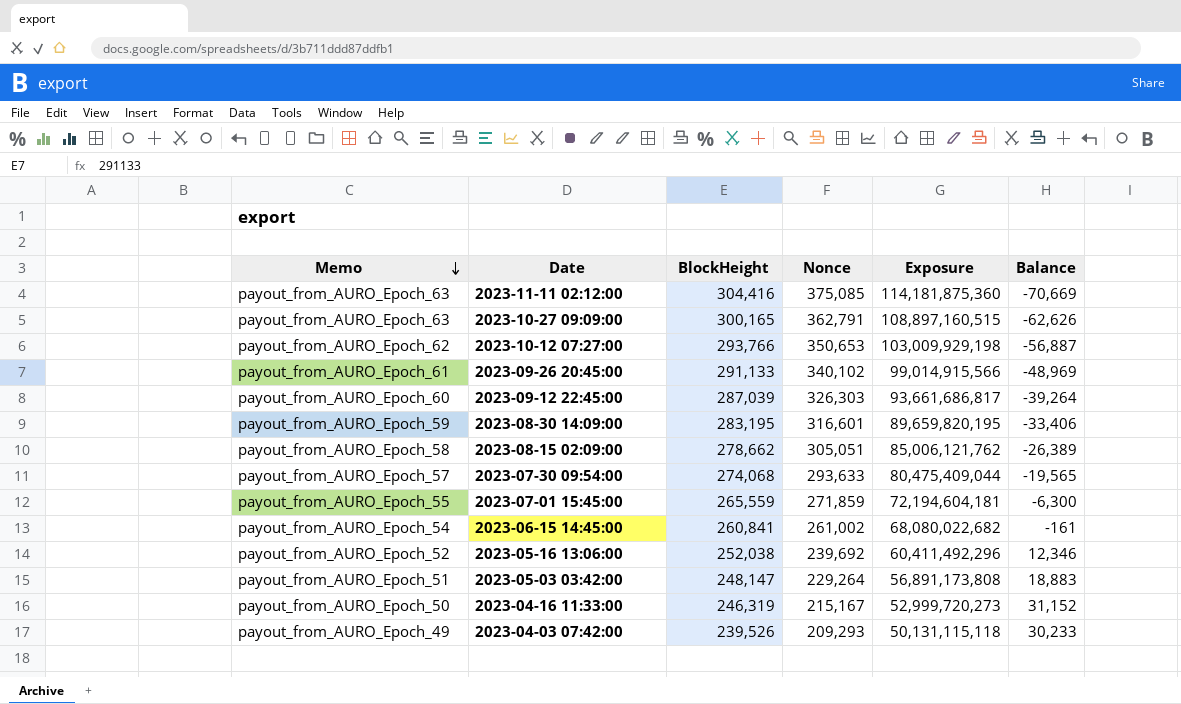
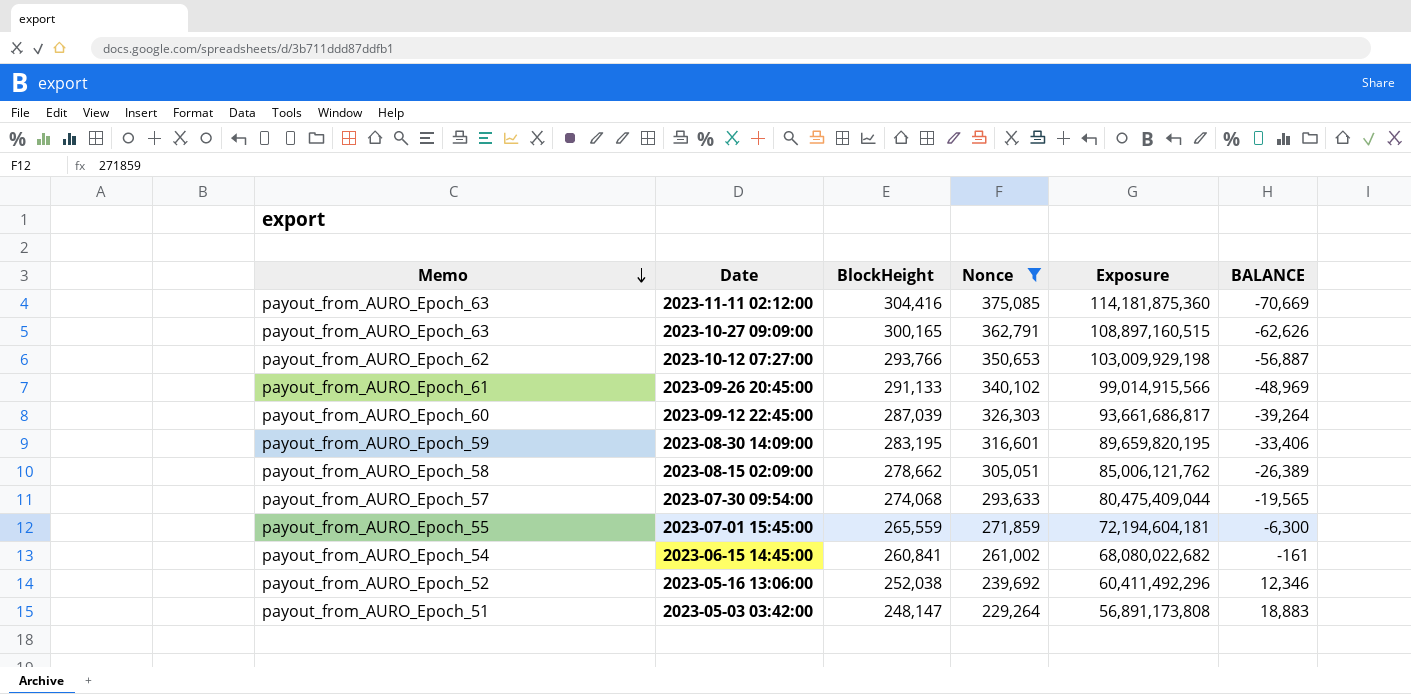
filter: none -> Nonce >= 229,264
column name: Balance -> BALANCE

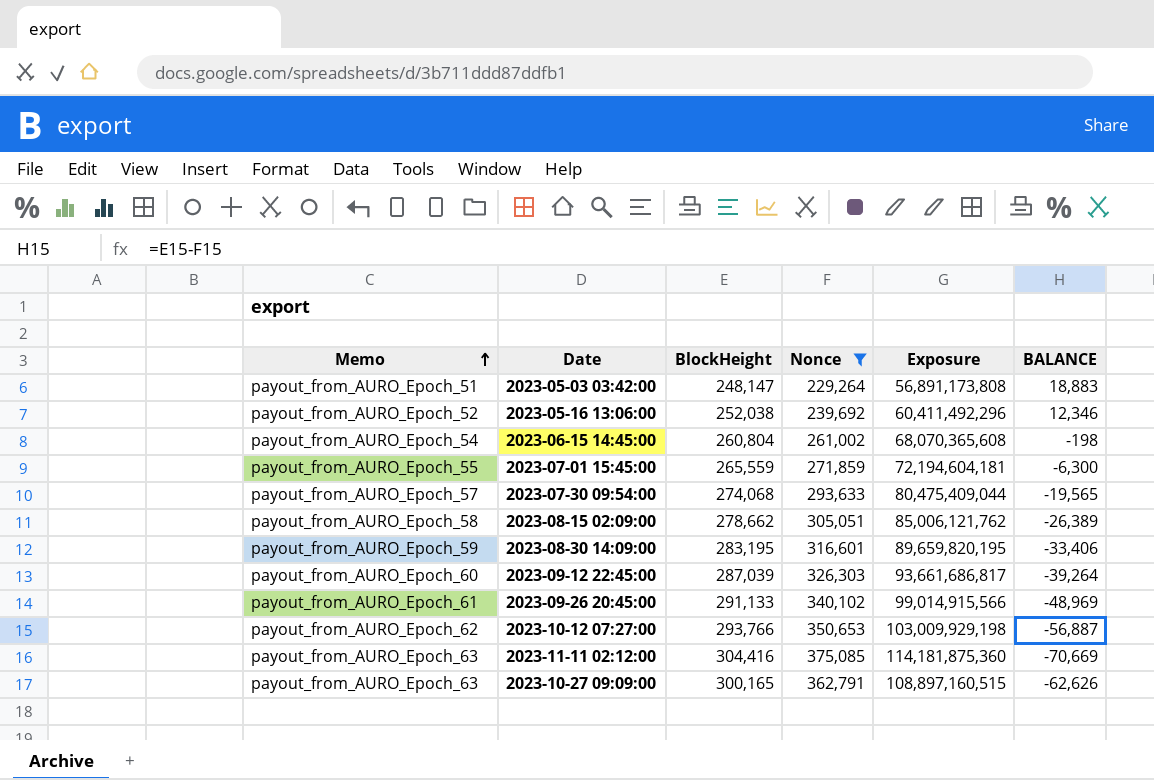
row order: Memo descending -> Memo ascending
2023-06-15 14:45:00 | BlockHeight: 260,841 -> 260,804
2023-06-15 14:45:00 | Exposure: 68,080,022,682 -> 68,070,365,608
2023-06-15 14:45:00 | BALANCE: -161 -> -198

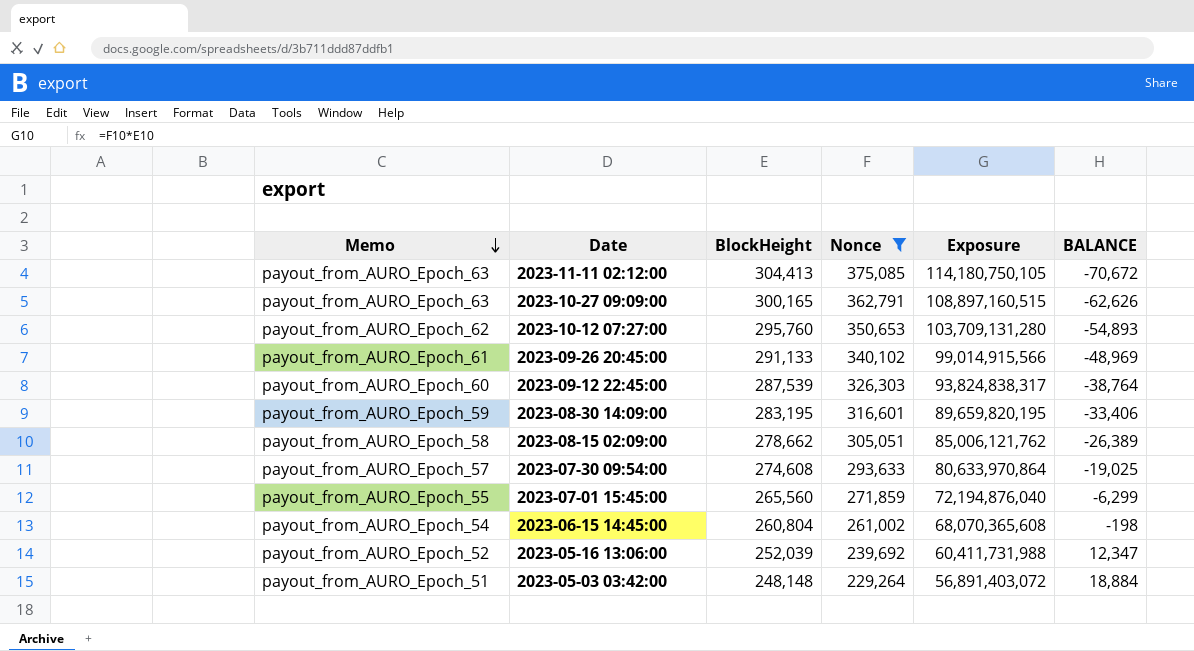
row order: Memo ascending -> Memo descending
2023-11-11 02:12:00 | BlockHeight: 304,416 -> 304,413
2023-11-11 02:12:00 | Exposure: 114,181,875,360 -> 114,180,750,105
2023-11-11 02:12:00 | BALANCE: -70,669 -> -70,672
2023-10-12 07:27:00 | BlockHeight: 293,766 -> 295,760
2023-10-12 07:27:00 | Exposure: 103,009,929,198 -> 103,709,131,280
2023-10-12 07:27:00 | BALANCE: -56,887 -> -54,893
2023-09-12 22:45:00 | BlockHeight: 287,039 -> 287,539
2023-09-12 22:45:00 | Exposure: 93,661,686,817 -> 93,824,838,317
2023-09-12 22:45:00 | BALANCE: -39,264 -> -38,764
2023-07-30 09:54:00 | BlockHeight: 274,068 -> 274,608
2023-07-30 09:54:00 | Exposure: 80,475,409,044 -> 80,633,970,864
2023-07-30 09:54:00 | BALANCE: -19,565 -> -19,025
2023-07-01 15:45:00 | BlockHeight: 265,559 -> 265,560
2023-07-01 15:45:00 | Exposure: 72,194,604,181 -> 72,194,876,040
2023-07-01 15:45:00 | BALANCE: -6,300 -> -6,299
2023-05-16 13:06:00 | BlockHeight: 252,038 -> 252,039
2023-05-16 13:06:00 | Exposure: 60,411,492,296 -> 60,411,731,988
2023-05-16 13:06:00 | BALANCE: 12,346 -> 12,347
2023-05-03 03:42:00 | BlockHeight: 248,147 -> 248,148
2023-05-03 03:42:00 | Exposure: 56,891,173,808 -> 56,891,403,072
2023-05-03 03:42:00 | BALANCE: 18,883 -> 18,884

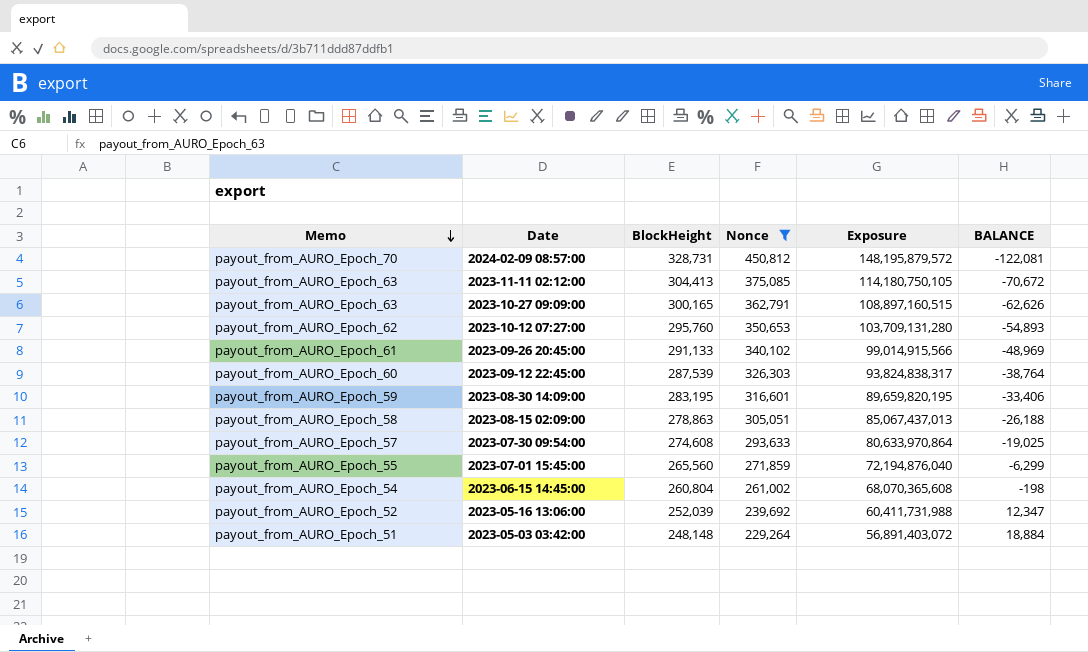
row 2024-02-09 08:57:00: none -> payout_from_AURO_Epoch_70 | 328,731 | 450,812 | 148,195,879,572 | -122,081
2023-08-15 02:09:00 | BlockHeight: 278,662 -> 278,863
2023-08-15 02:09:00 | Exposure: 85,006,121,762 -> 85,067,437,013
2023-08-15 02:09:00 | BALANCE: -26,389 -> -26,188

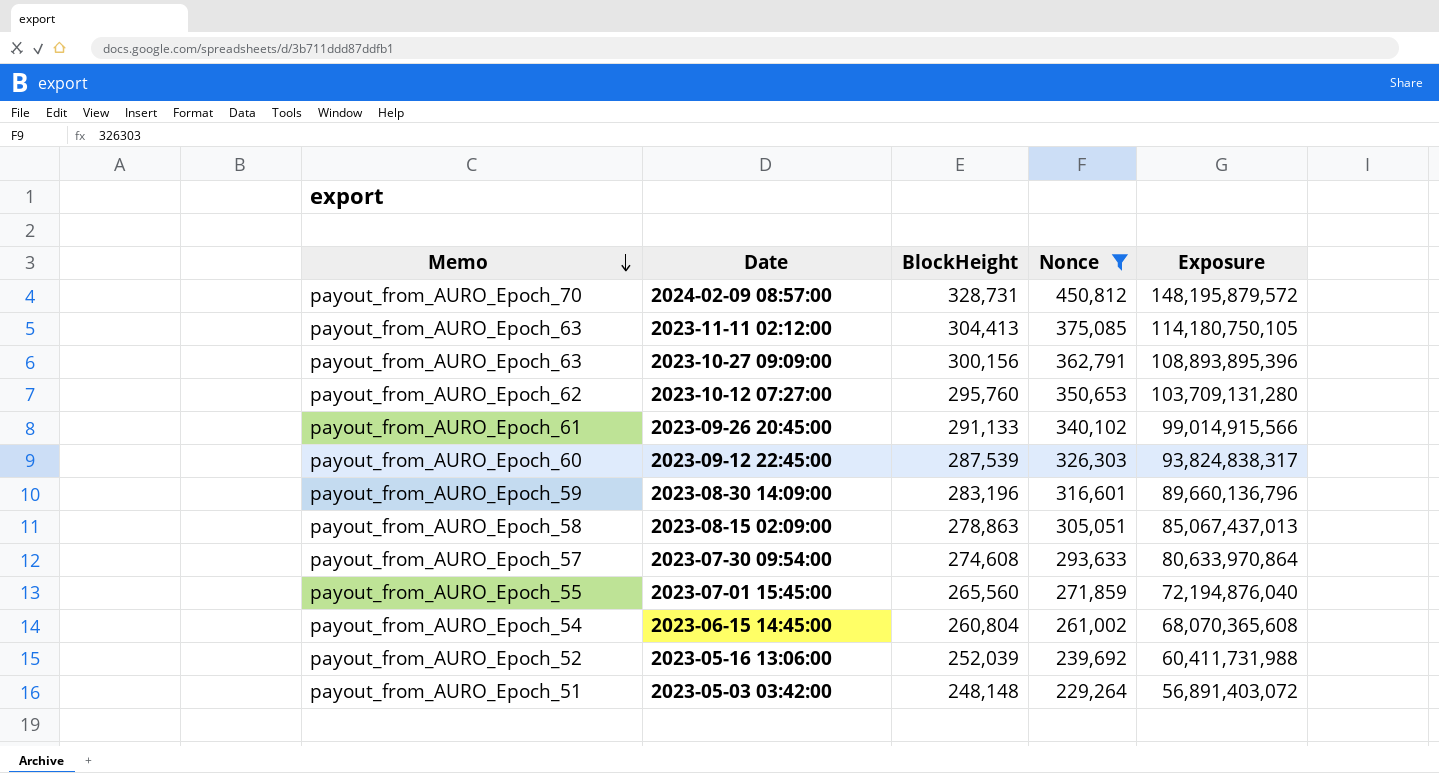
column BALANCE | formula: [BlockHeight] - [Nonce] -> none
2023-10-27 09:09:00 | BlockHeight: 300,165 -> 300,156
2023-10-27 09:09:00 | Exposure: 108,897,160,515 -> 108,893,895,396
2023-08-30 14:09:00 | BlockHeight: 283,195 -> 283,196
2023-08-30 14:09:00 | Exposure: 89,659,820,195 -> 89,660,136,796

